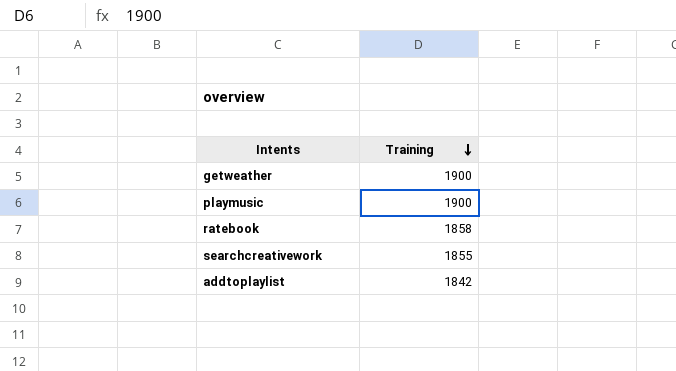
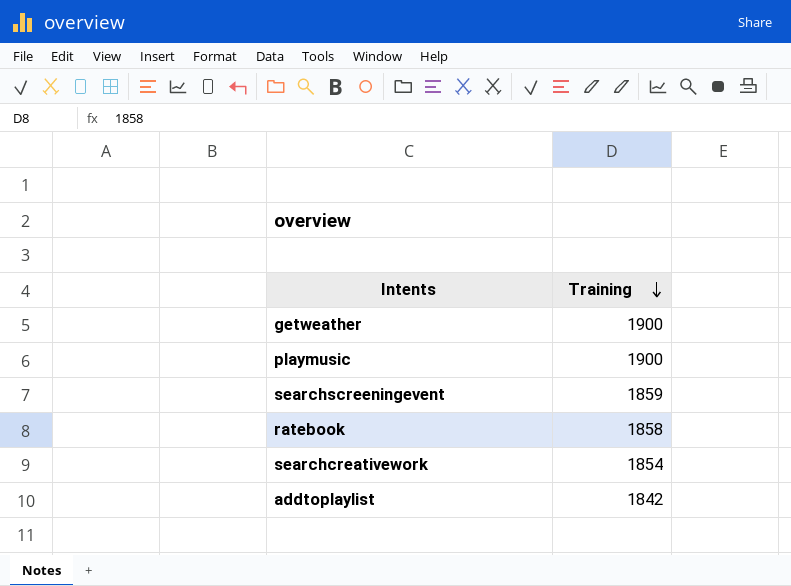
row searchscreeningevent: none -> 1859
searchcreativework | Training: 1855 -> 1854

